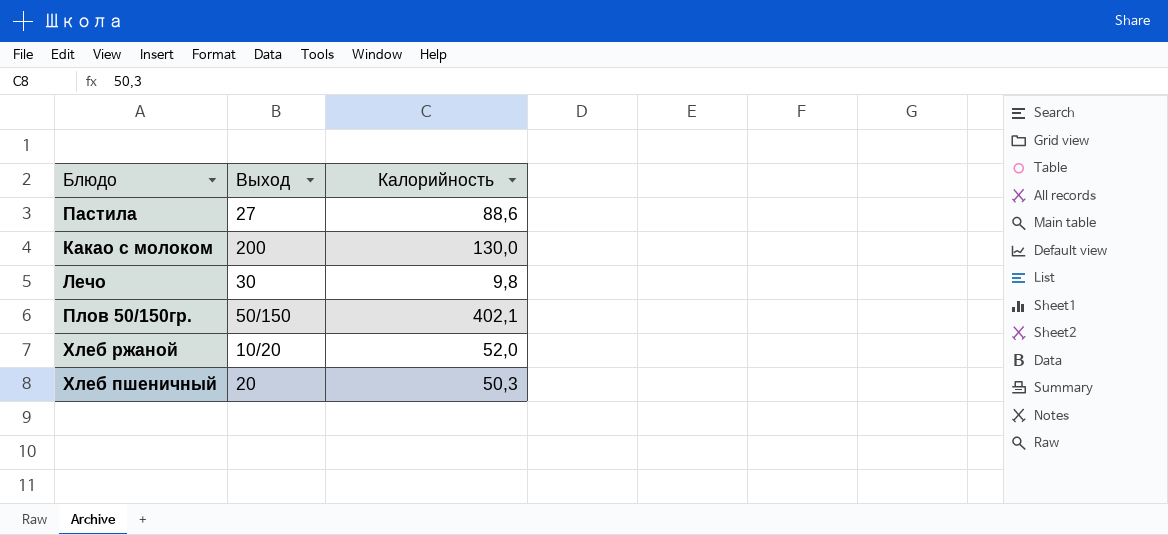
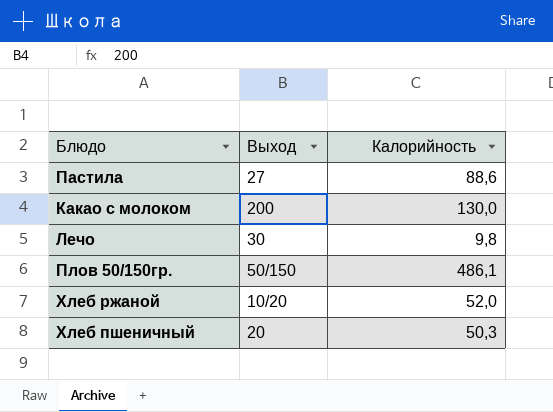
Плов 50/150гр. | Калорийность: 402,1 -> 486,1

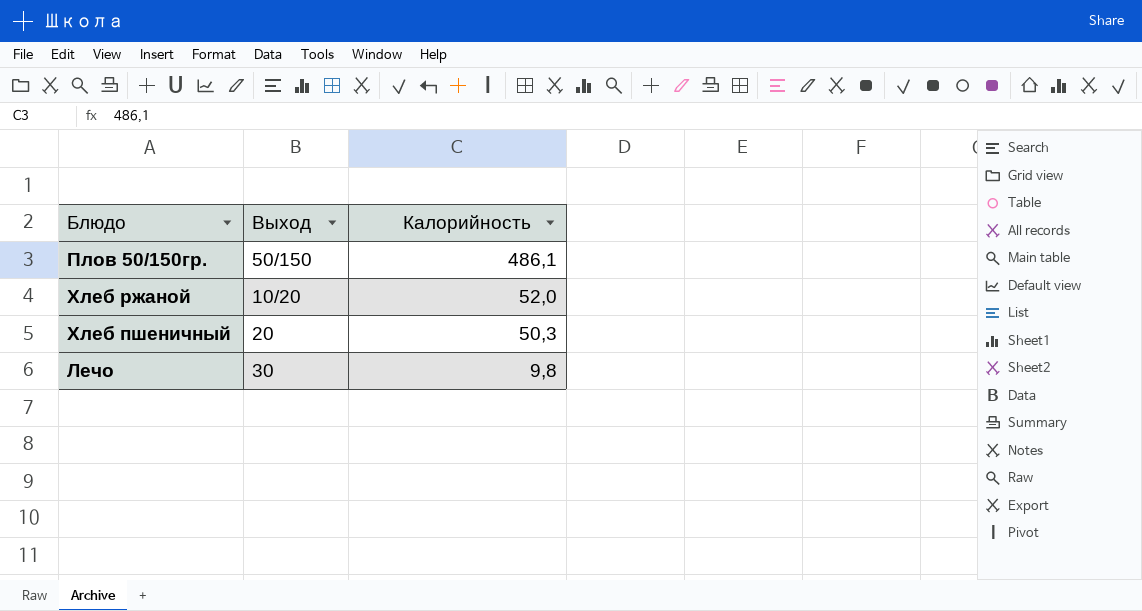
row order: none -> Калорийность descending
row Пастила: 27 | 88,6 -> none
row Какао с молоком: 200 | 130,0 -> none

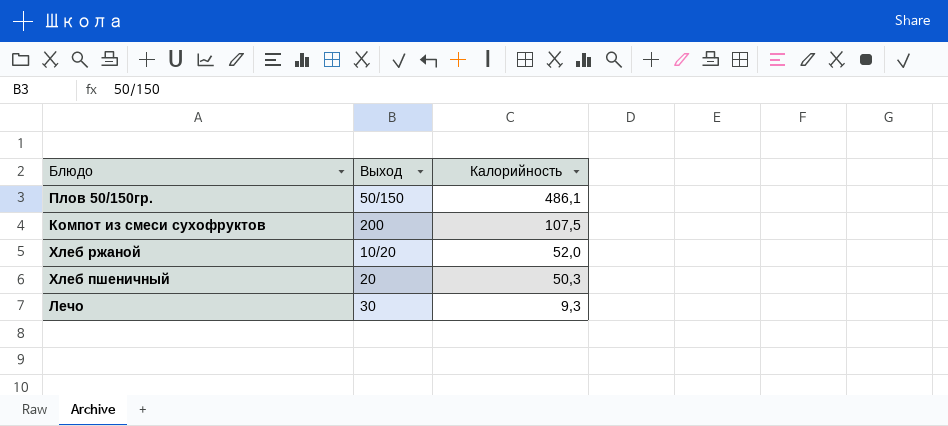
row Компот из смеси сухофруктов: none -> 200 | 107,5
Лечо | Калорийность: 9,8 -> 9,3

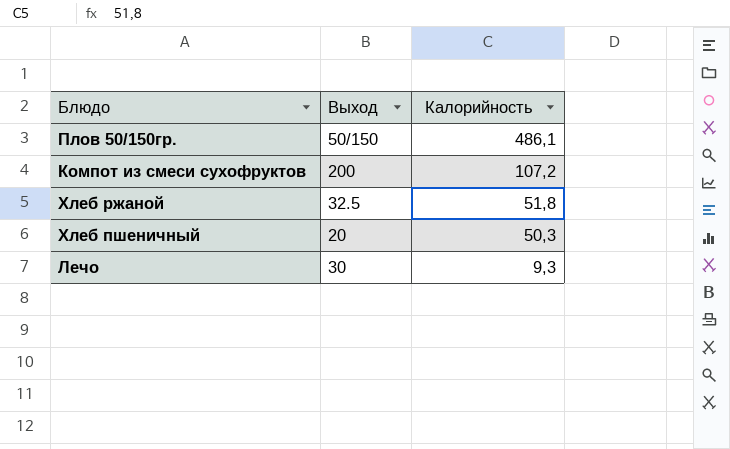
Компот из смеси сухофруктов | Калорийность: 107,5 -> 107,2
Хлеб ржаной | Выход: 10/20 -> 32.5
Хлеб ржаной | Калорийность: 52,0 -> 51,8

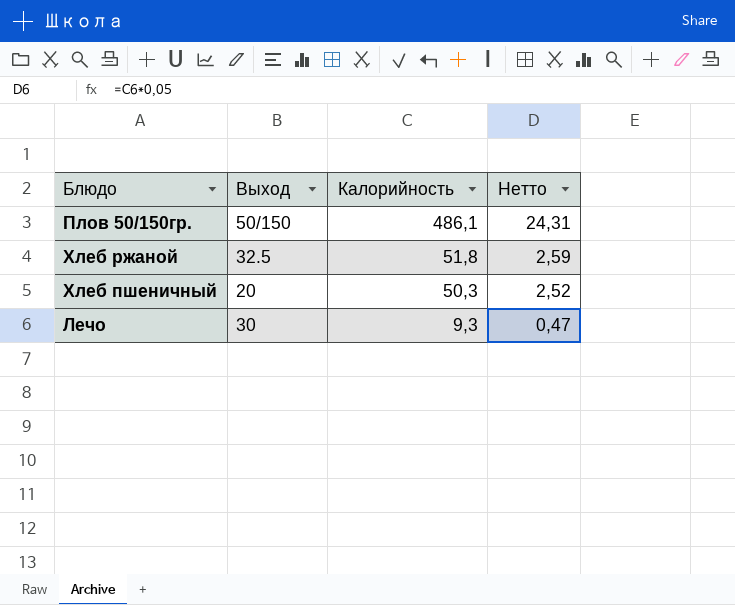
column Нетто | formula: none -> [Калорийность] * 0,05
row Компот из смеси сухофруктов: 200 | 107,2 -> none

